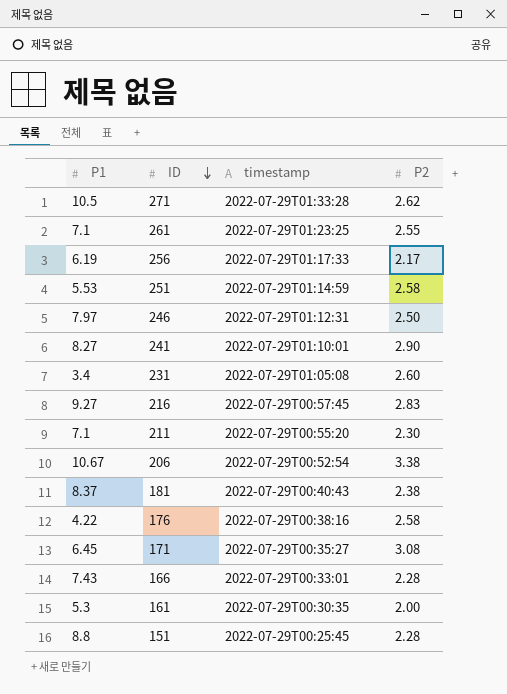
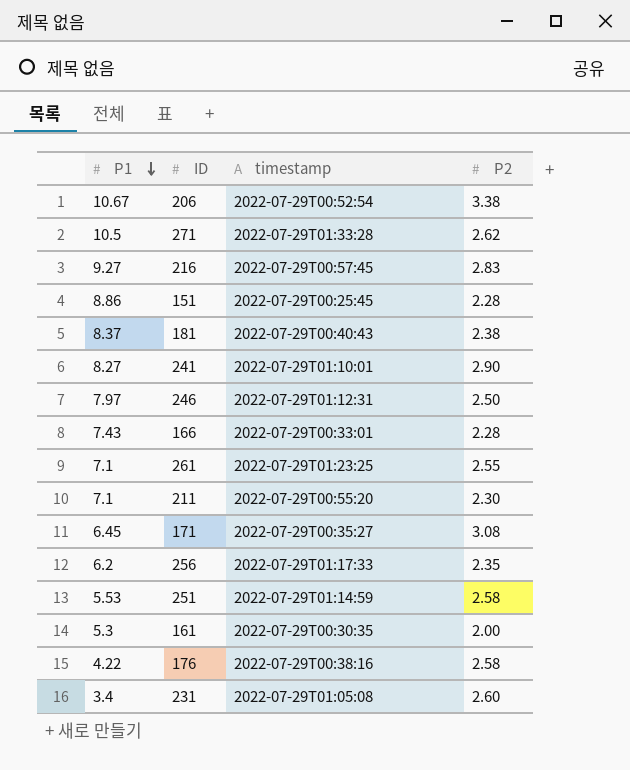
row order: ID descending -> P1 descending
151 | P1: 8.8 -> 8.86
256 | P1: 6.19 -> 6.2
256 | P2: 2.17 -> 2.35

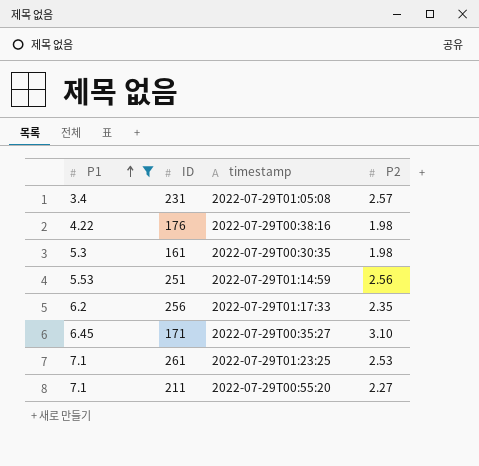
filter: none -> P1 <= 7.1
row order: P1 descending -> P1 ascending
231 | P2: 2.60 -> 2.57
176 | P2: 2.58 -> 1.98
161 | P2: 2.00 -> 1.98
251 | P2: 2.58 -> 2.56
171 | P2: 3.08 -> 3.10
261 | P2: 2.55 -> 2.53
211 | P2: 2.30 -> 2.27

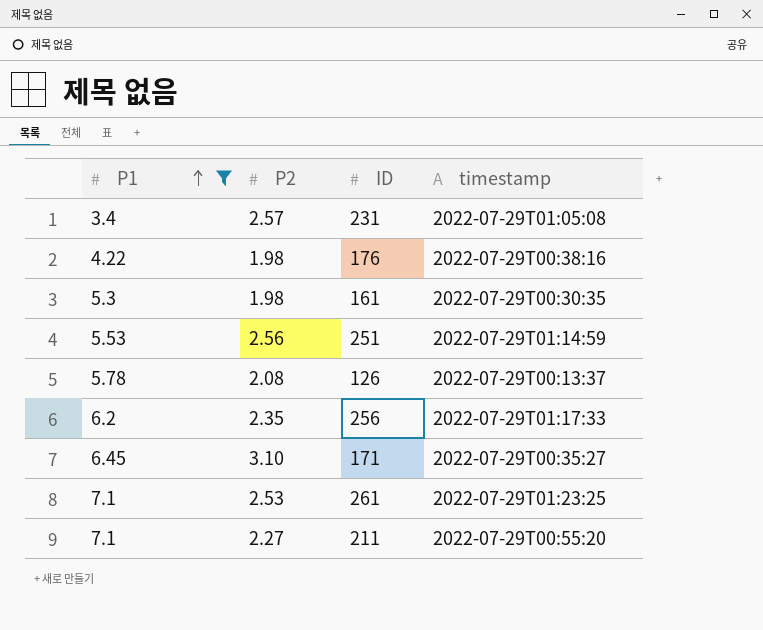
column P2 | position: 4 -> 2
row 126: none -> 5.78 | 2.08 | 2022-07-29T00:13:37

